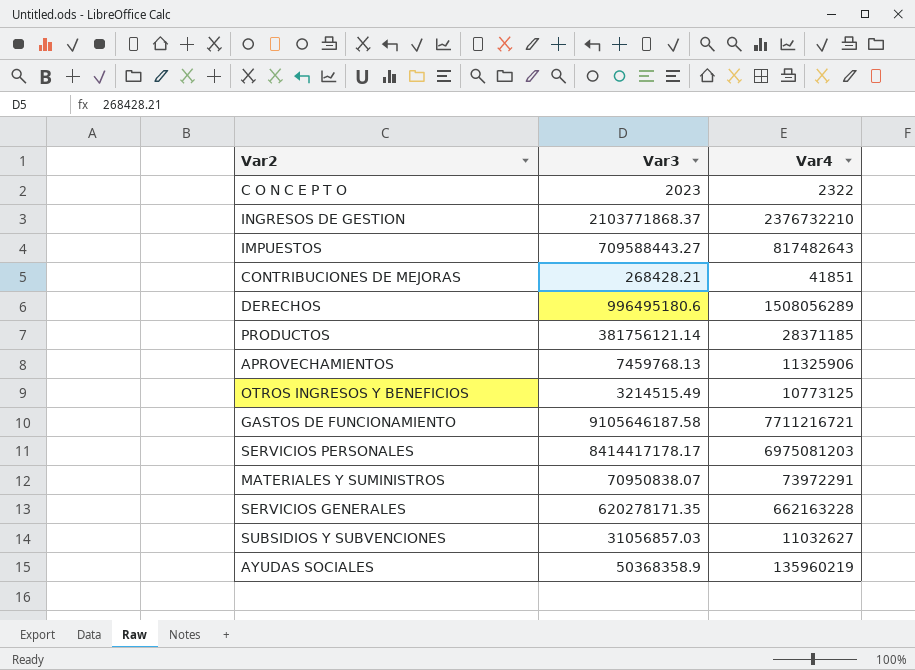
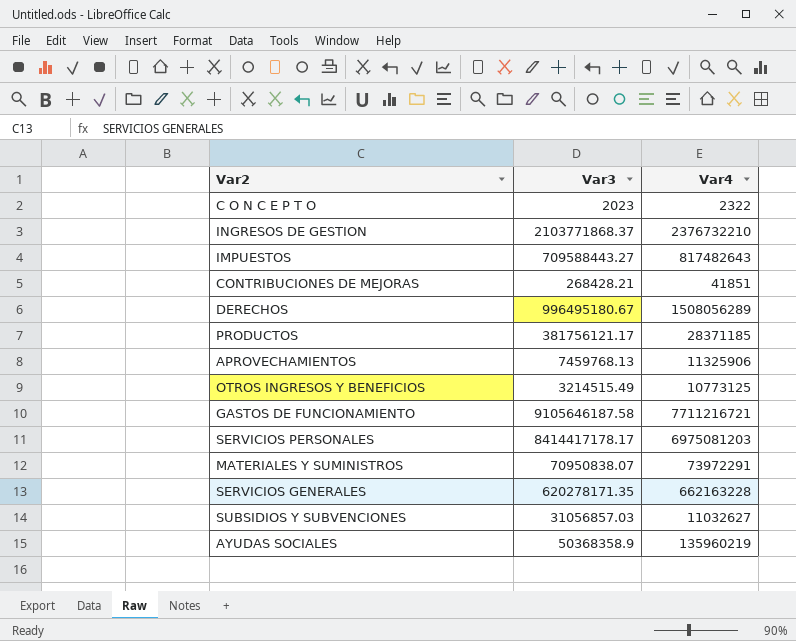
DERECHOS | Var3: 996495180.6 -> 996495180.67
PRODUCTOS | Var3: 381756121.14 -> 381756121.17

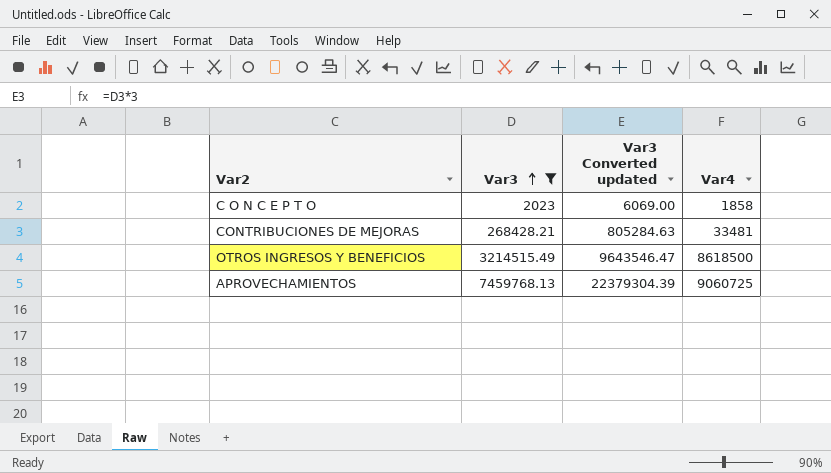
filter: none -> Var3 <= 7459768.13
row order: none -> Var3 ascending
column Var3 Converted updated | formula: none -> [Var3] * 3
C O N C E P T O | Var4: 2322 -> 1858
CONTRIBUCIONES DE MEJORAS | Var4: 41851 -> 33481
OTROS INGRESOS Y BENEFICIOS | Var4: 10773125 -> 8618500
APROVECHAMIENTOS | Var4: 11325906 -> 9060725

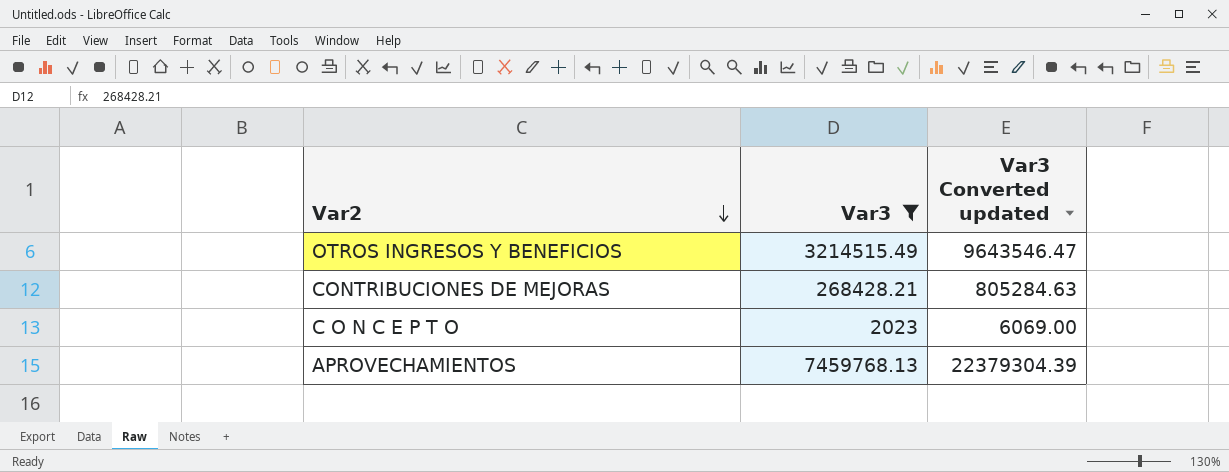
row order: Var3 ascending -> Var2 descending
column Var4 | position: 4 -> none

